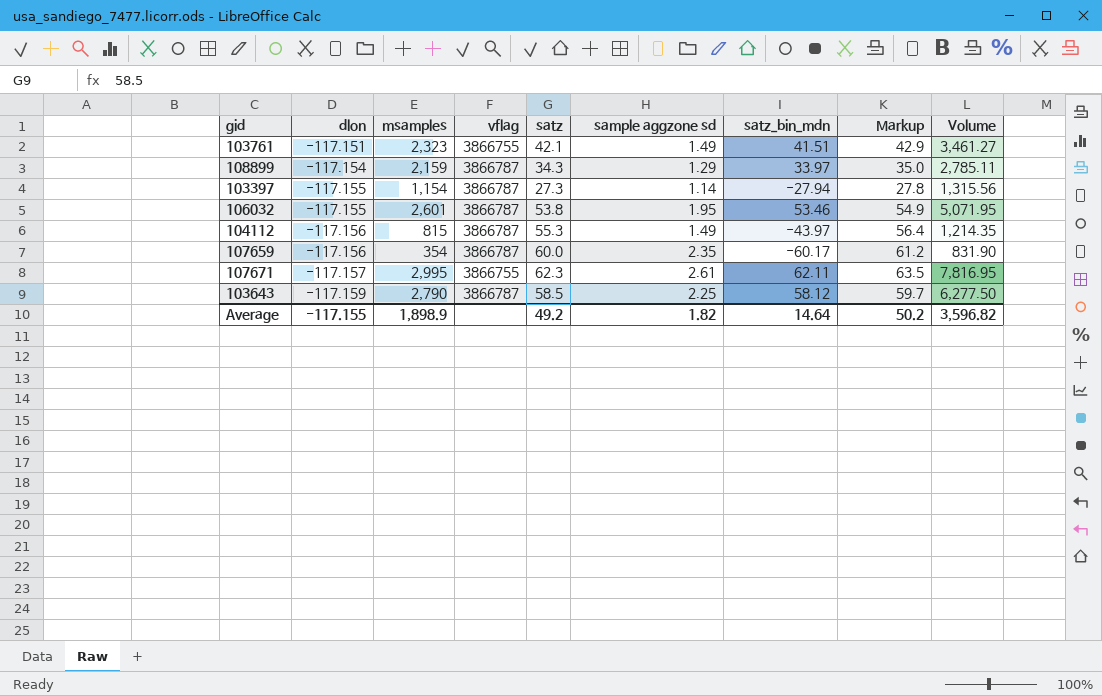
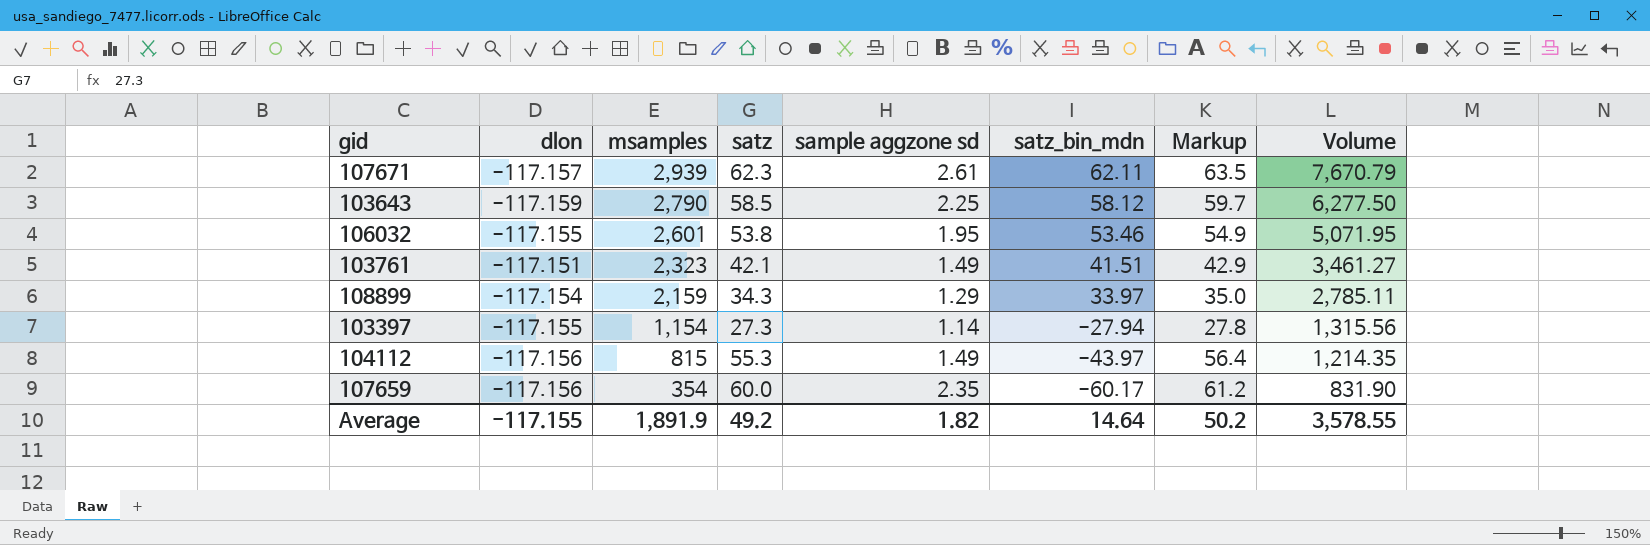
row order: dlon descending -> msamples descending
column vflag | position: 4 -> none
107671 | msamples: 2,995 -> 2,939
107671 | Volume: 7,816.95 -> 7,670.79
Average | msamples: 1,898.9 -> 1,891.9
Average | Volume: 3,596.82 -> 3,578.55

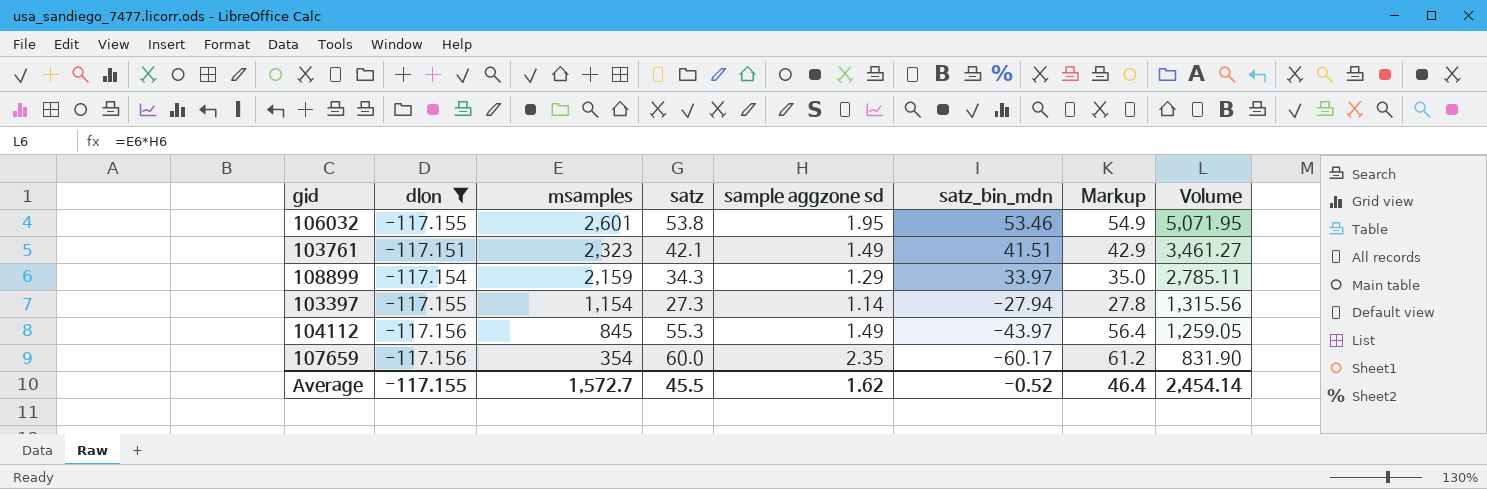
filter: none -> dlon >= -117.156
104112 | msamples: 815 -> 845
104112 | Volume: 1,214.35 -> 1,259.05
Average | msamples: 1,891.9 -> 1,572.7
Average | satz: 49.2 -> 45.5
Average | sample aggzone sd: 1.82 -> 1.62
Average | satz_bin_mdn: 14.64 -> -0.52
Average | Markup: 50.2 -> 46.4
Average | Volume: 3,578.55 -> 2,454.14

